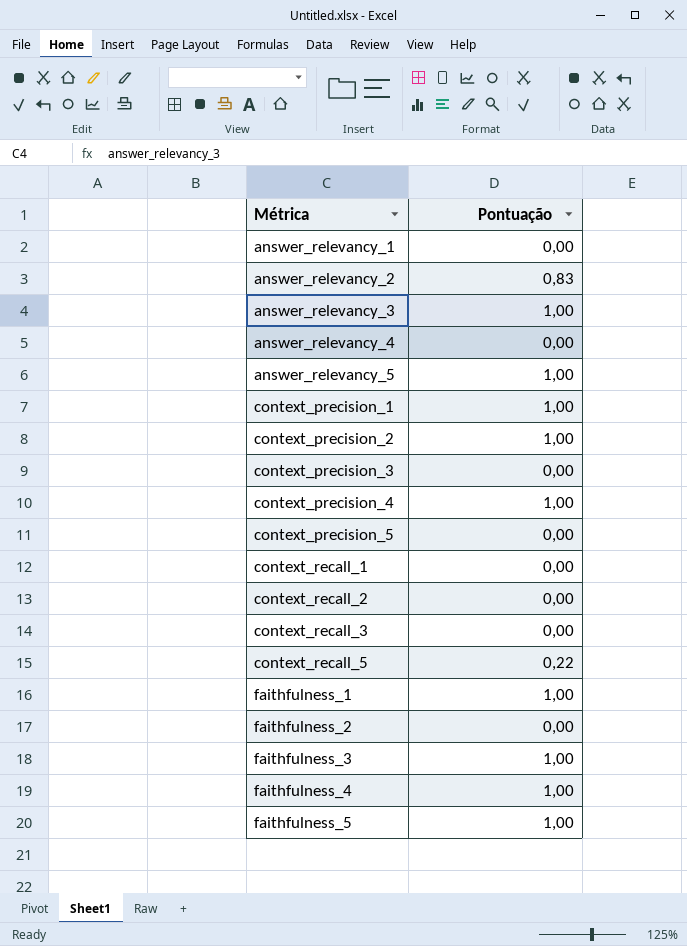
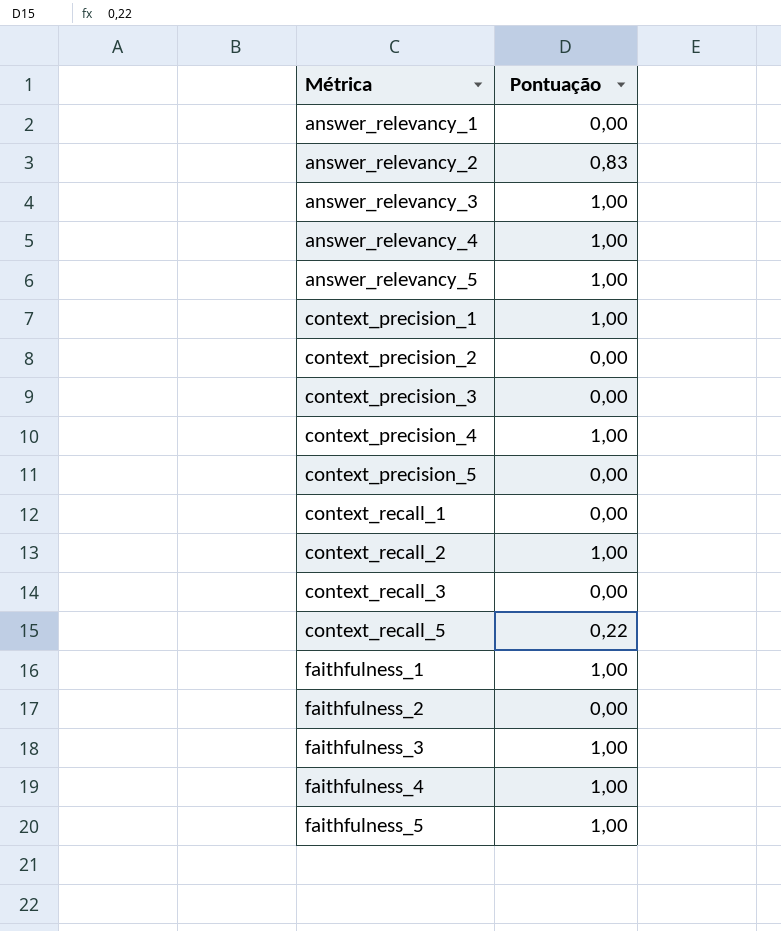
answer_relevancy_4 | Pontuação: 0,00 -> 1,00
context_precision_2 | Pontuação: 1,00 -> 0,00
context_recall_2 | Pontuação: 0,00 -> 1,00

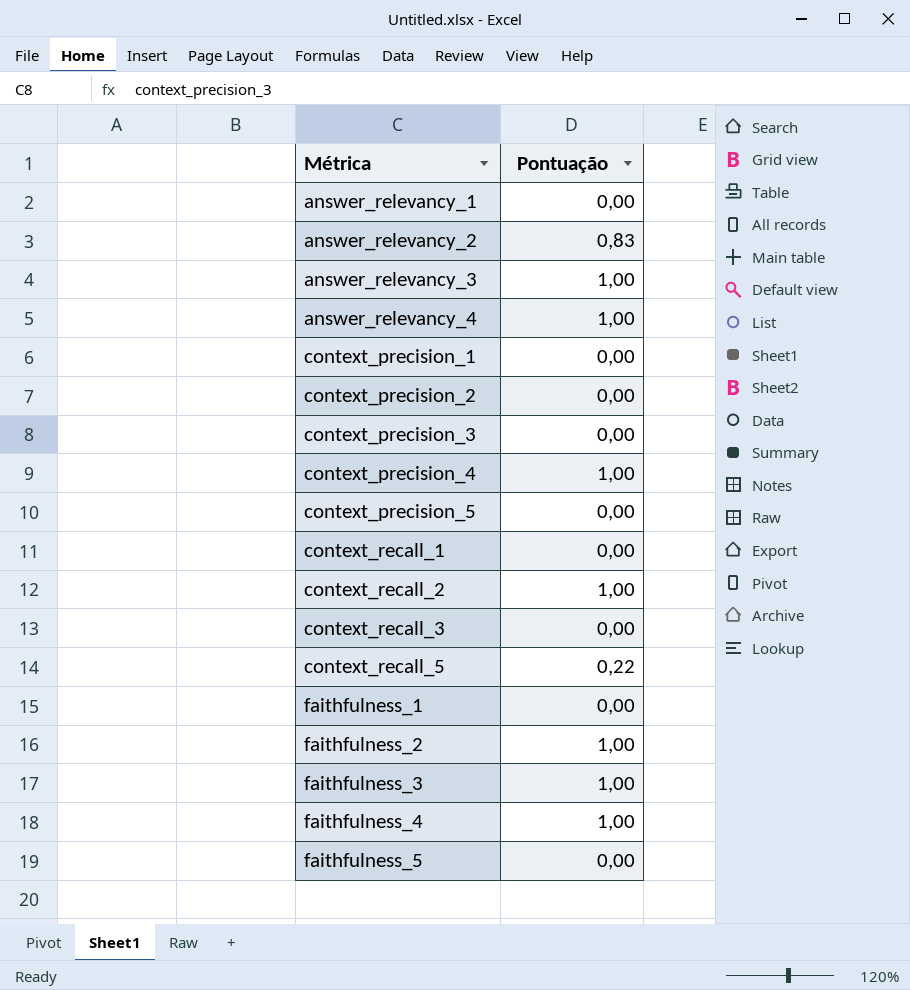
row answer_relevancy_5: 1,00 -> none
context_precision_1 | Pontuação: 1,00 -> 0,00
faithfulness_1 | Pontuação: 1,00 -> 0,00
faithfulness_2 | Pontuação: 0,00 -> 1,00
faithfulness_5 | Pontuação: 1,00 -> 0,00

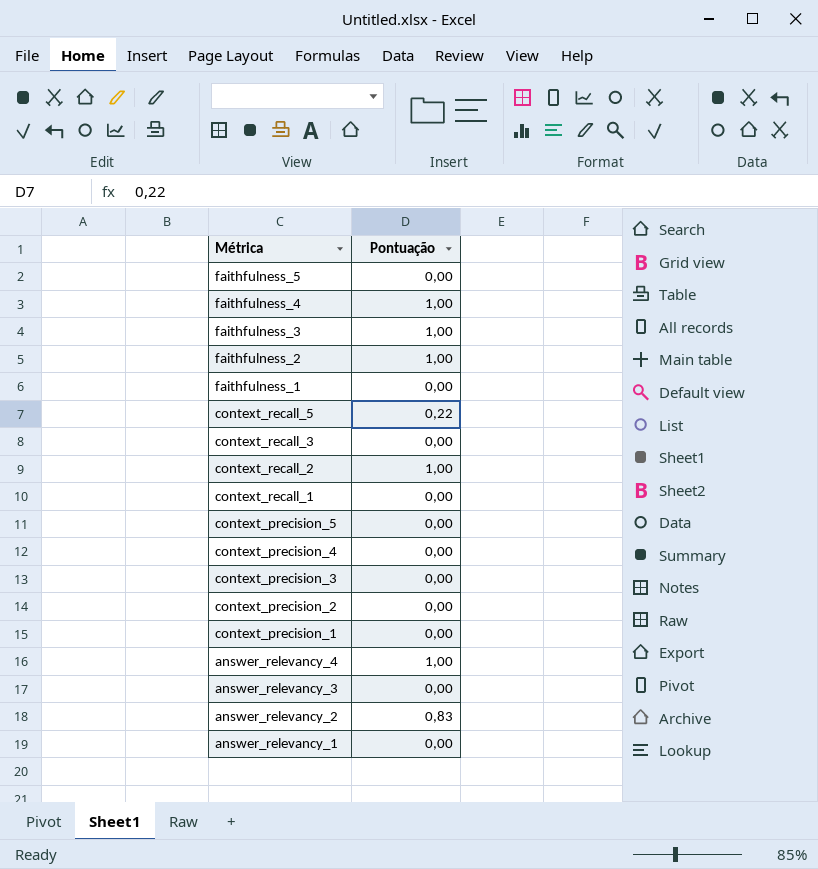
row order: Métrica ascending -> Métrica descending
context_precision_4 | Pontuação: 1,00 -> 0,00
answer_relevancy_3 | Pontuação: 1,00 -> 0,00

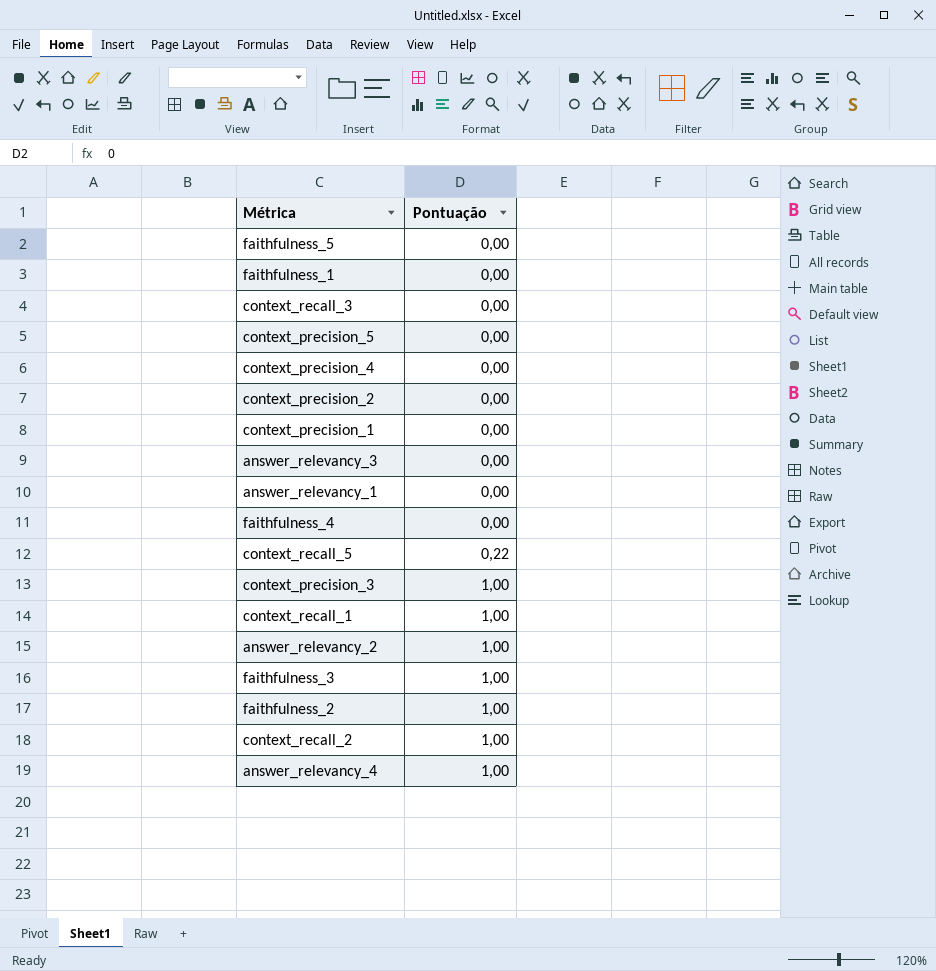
row order: Métrica descending -> Pontuação ascending
faithfulness_4 | Pontuação: 1,00 -> 0,00
context_precision_3 | Pontuação: 0,00 -> 1,00
context_recall_1 | Pontuação: 0,00 -> 1,00
answer_relevancy_2 | Pontuação: 0,83 -> 1,00

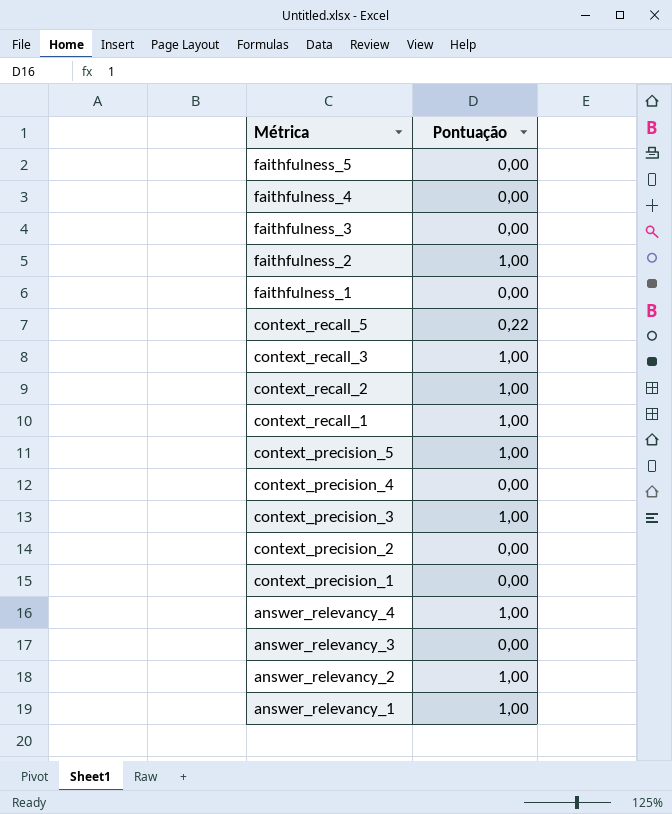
row order: Pontuação ascending -> Métrica descending
faithfulness_3 | Pontuação: 1,00 -> 0,00
context_recall_3 | Pontuação: 0,00 -> 1,00
context_precision_5 | Pontuação: 0,00 -> 1,00
answer_relevancy_1 | Pontuação: 0,00 -> 1,00

